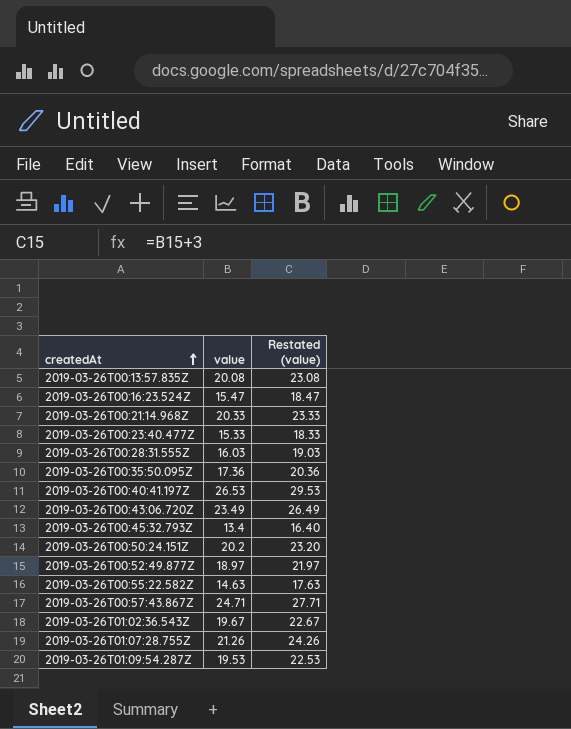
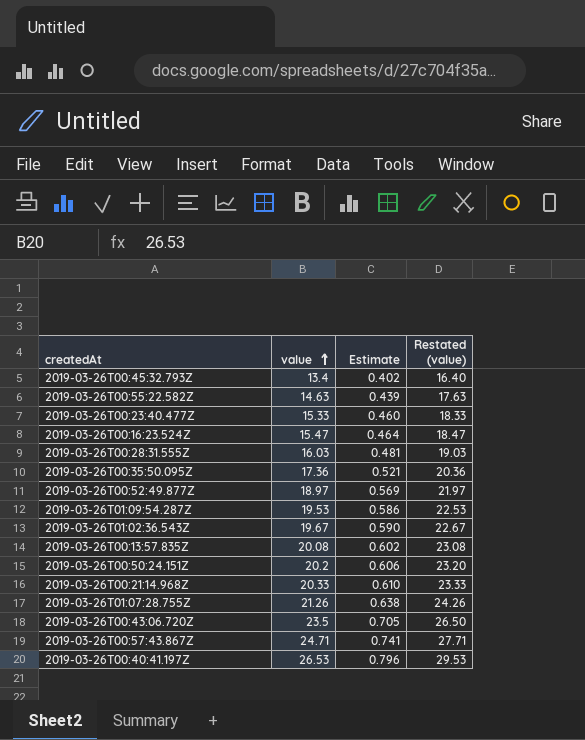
row order: createdAt ascending -> value ascending
column Estimate | formula: none -> [value] * 0.03
2019-03-26T00:43:06.720Z | value: 23.49 -> 23.5
2019-03-26T00:43:06.720Z | Restated (value): 26.49 -> 26.50

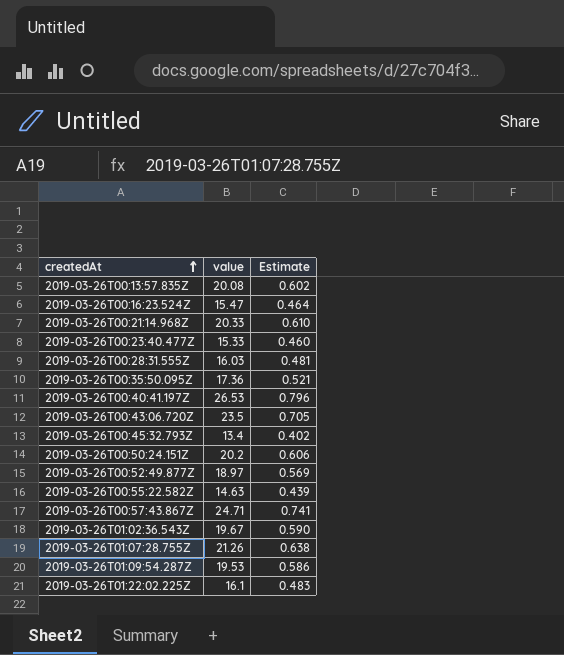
row order: value ascending -> createdAt ascending
column Restated (value) | formula: [value] + 3 -> none
row 2019-03-26T01:22:02.225Z: none -> 16.1 | 0.483

